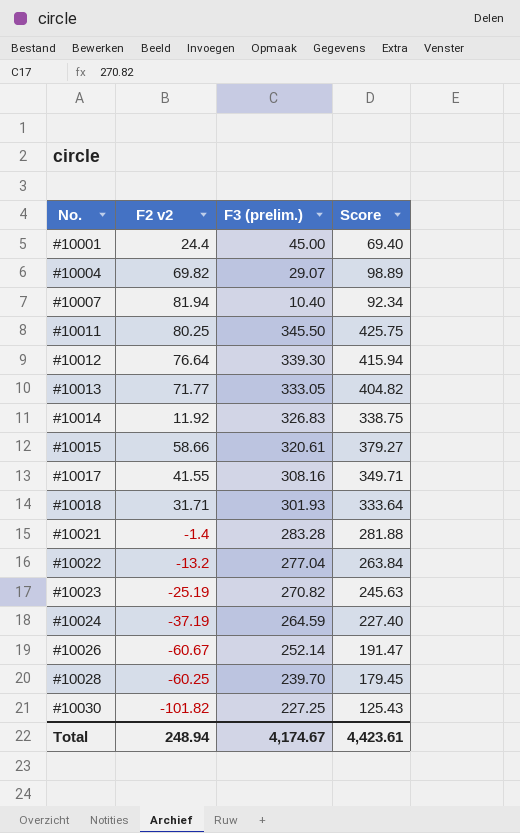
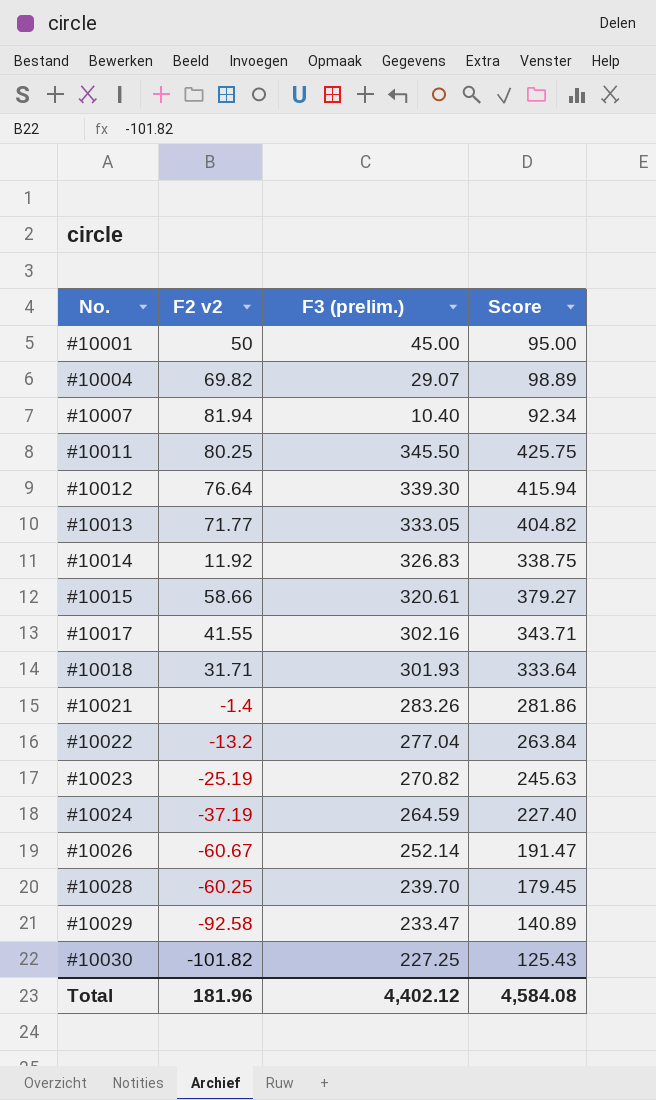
#10001 | F2 v2: 24.4 -> 50
#10001 | Score: 69.40 -> 95.00
#10017 | F3 (prelim.): 308.16 -> 302.16
#10017 | Score: 349.71 -> 343.71
#10021 | F3 (prelim.): 283.28 -> 283.26
#10021 | Score: 281.88 -> 281.86
row #10029: none -> -92.58 | 233.47 | 140.89
Total | F2 v2: 248.94 -> 181.96
Total | F3 (prelim.): 4,174.67 -> 4,402.12
Total | Score: 4,423.61 -> 4,584.08

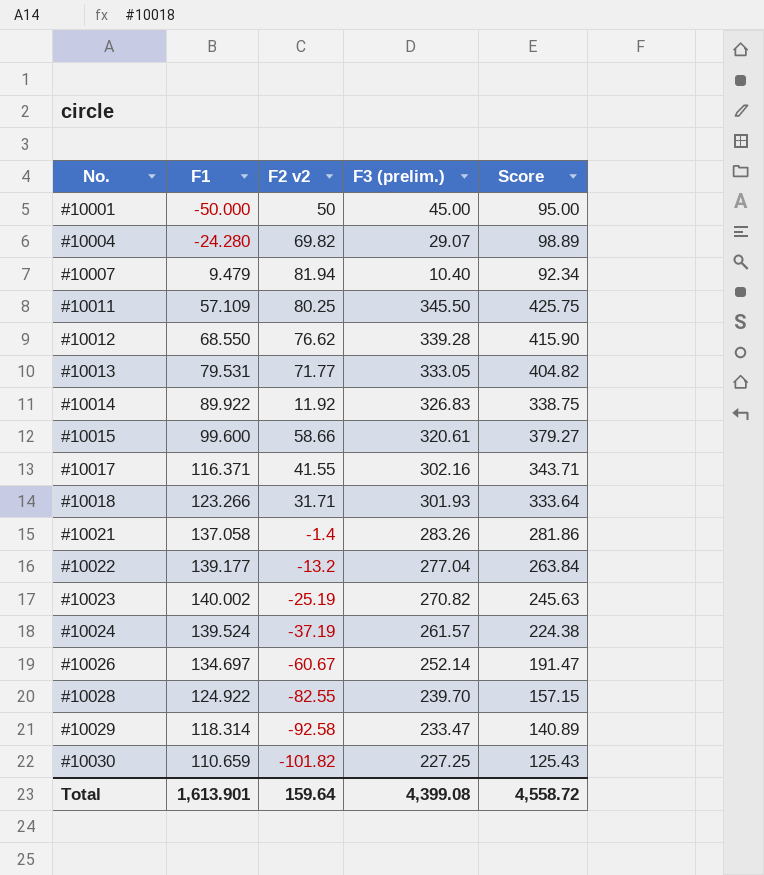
column F1 | position: none -> 2
#10012 | F2 v2: 76.64 -> 76.62
#10012 | F3 (prelim.): 339.30 -> 339.28
#10012 | Score: 415.94 -> 415.90
#10024 | F3 (prelim.): 264.59 -> 261.57
#10024 | Score: 227.40 -> 224.38
#10028 | F2 v2: -60.25 -> -82.55
#10028 | Score: 179.45 -> 157.15
Total | F2 v2: 181.96 -> 159.64
Total | F3 (prelim.): 4,402.12 -> 4,399.08
Total | Score: 4,584.08 -> 4,558.72

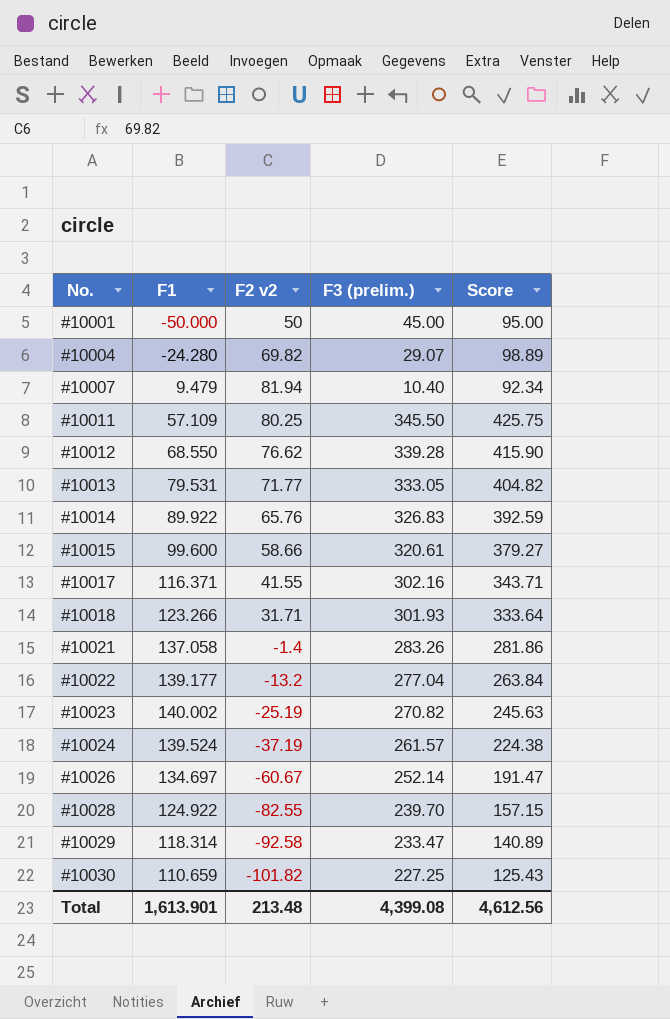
#10014 | F2 v2: 11.92 -> 65.76
#10014 | Score: 338.75 -> 392.59
Total | F2 v2: 159.64 -> 213.48
Total | Score: 4,558.72 -> 4,612.56

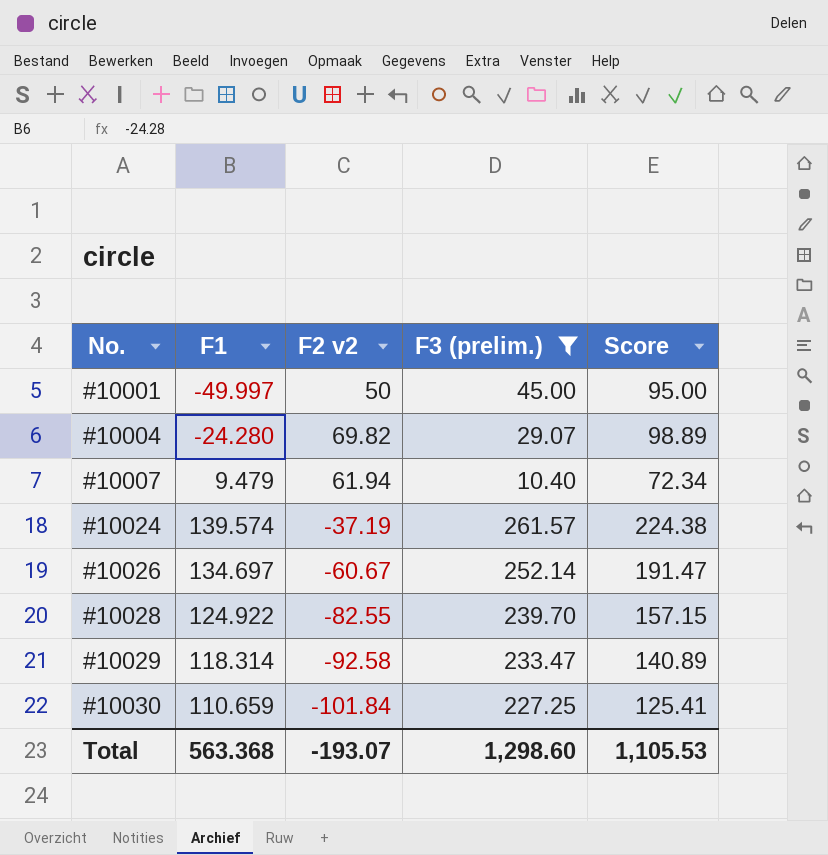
filter: none -> F3 (prelim.) <= 261.57
#10001 | F1: -50.000 -> -49.997
#10007 | F2 v2: 81.94 -> 61.94
#10007 | Score: 92.34 -> 72.34
#10024 | F1: 139.524 -> 139.574
#10030 | F2 v2: -101.82 -> -101.84
#10030 | Score: 125.43 -> 125.41
Total | F1: 1,613.901 -> 563.368
Total | F2 v2: 213.48 -> -193.07
Total | F3 (prelim.): 4,399.08 -> 1,298.60
Total | Score: 4,612.56 -> 1,105.53

